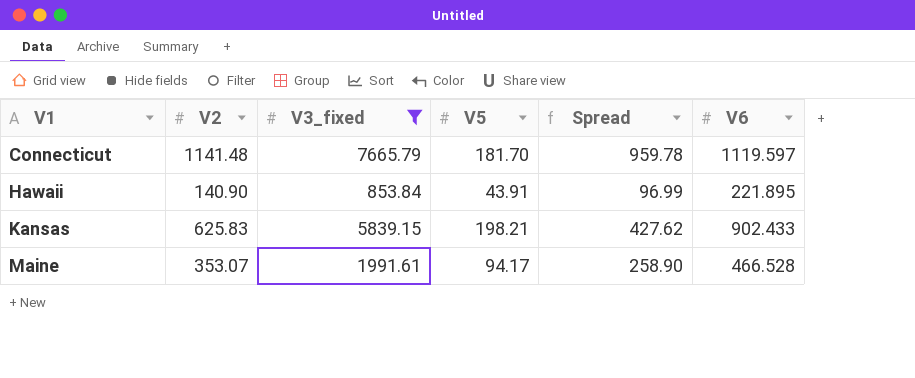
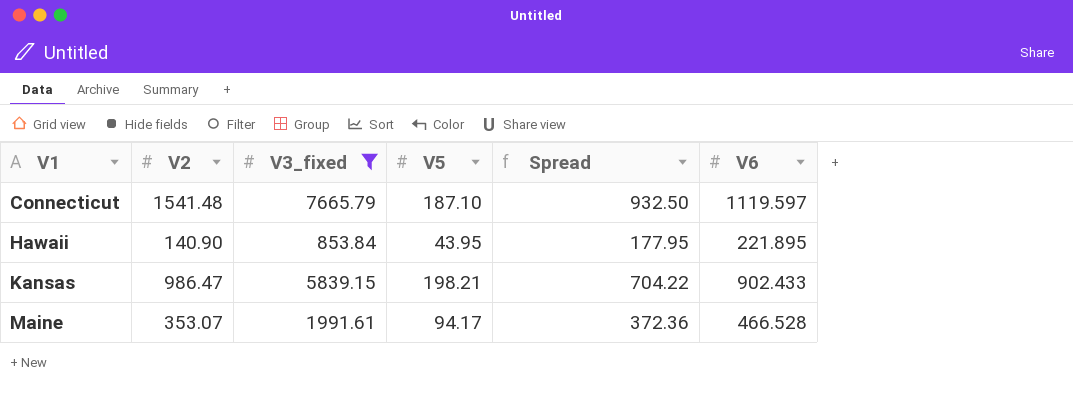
column Spread | formula: [V2] - [V5] -> [V6] - [V5]
Connecticut | V2: 1141.48 -> 1541.48
Connecticut | V5: 181.70 -> 187.10
Hawaii | V5: 43.91 -> 43.95
Kansas | V2: 625.83 -> 986.47

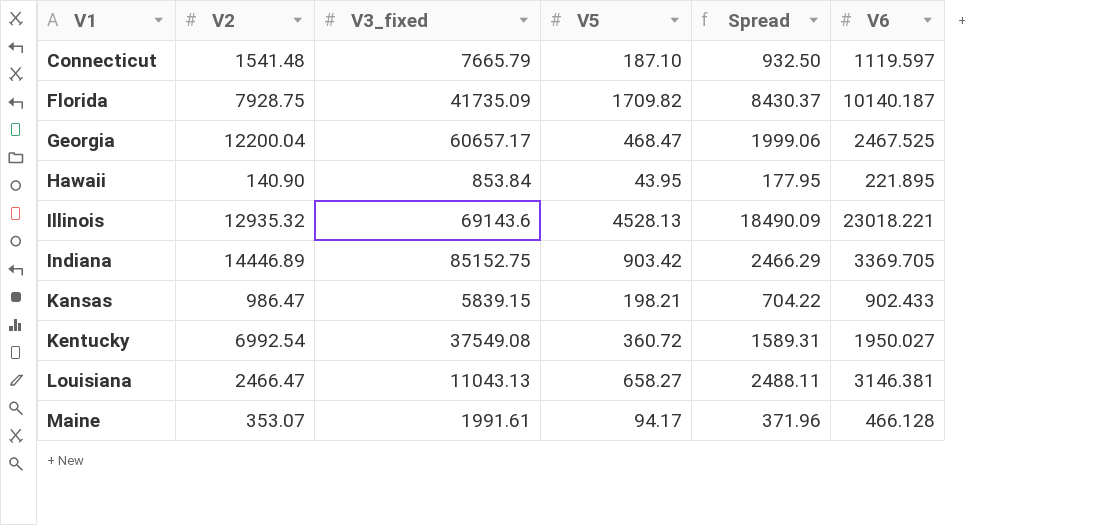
filter: V3_fixed <= 7665.79 -> none
Maine | Spread: 372.36 -> 371.96
Maine | V6: 466.528 -> 466.128

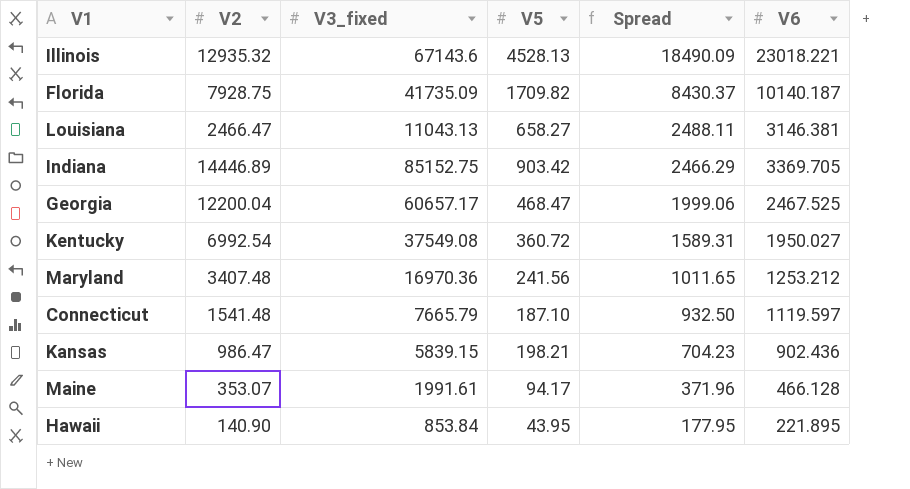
row order: V1 ascending -> Spread descending
Illinois | V3_fixed: 69143.6 -> 67143.6
row Maryland: none -> 3407.48 | 16970.36 | 241.56 | 1011.65 | 1253.212
Kansas | Spread: 704.22 -> 704.23
Kansas | V6: 902.433 -> 902.436

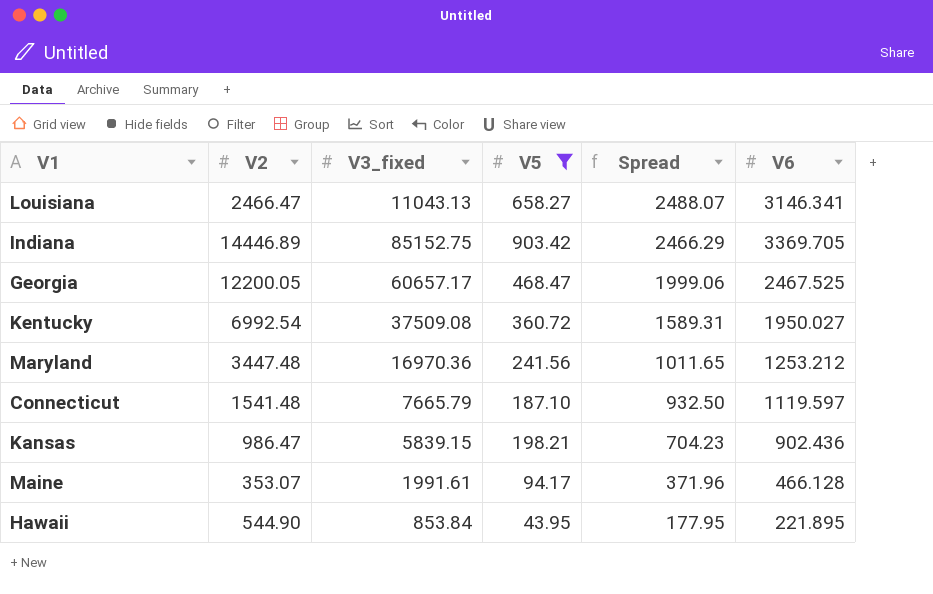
filter: none -> V5 <= 903.42
Louisiana | Spread: 2488.11 -> 2488.07
Louisiana | V6: 3146.381 -> 3146.341
Georgia | V2: 12200.04 -> 12200.05
Kentucky | V3_fixed: 37549.08 -> 37509.08
Maryland | V2: 3407.48 -> 3447.48
Hawaii | V2: 140.90 -> 544.90

